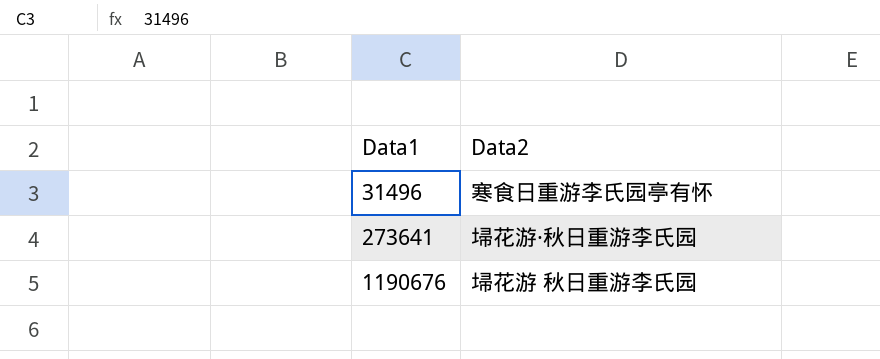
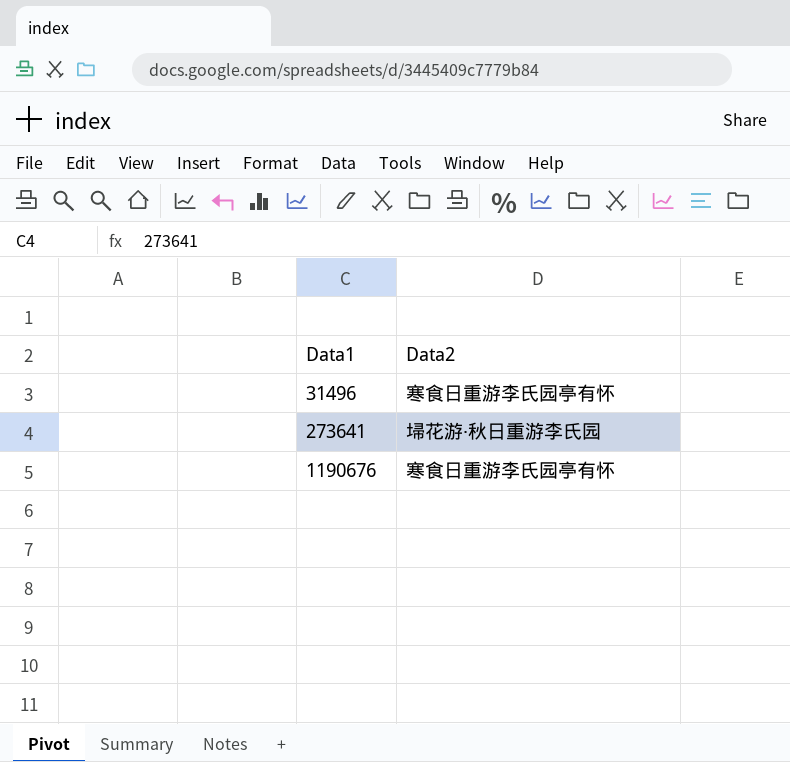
1190676 | Data2: 埽花游 秋日重游李氏园 -> 寒食日重游李氏园亭有怀

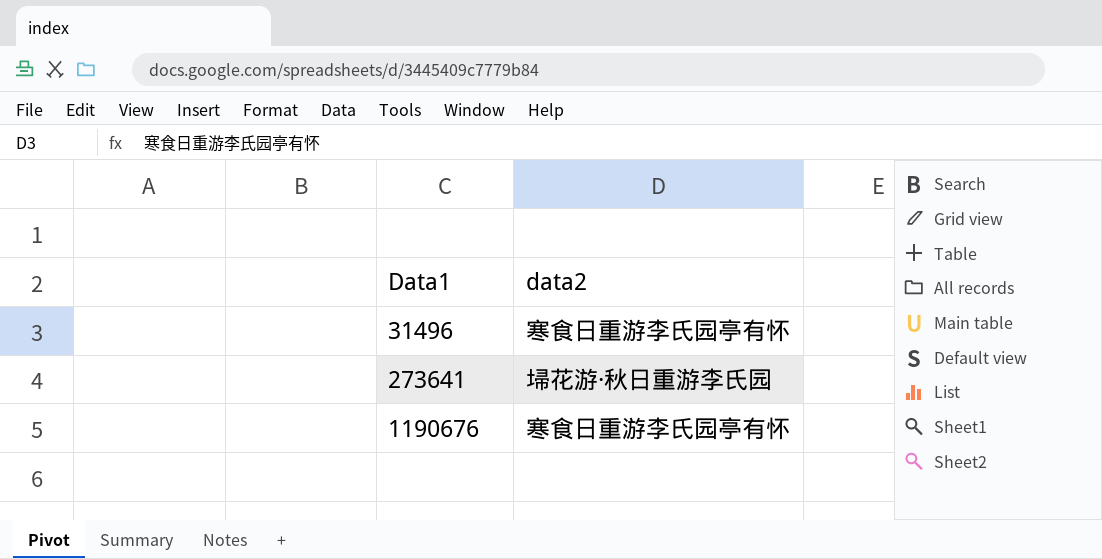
column name: Data2 -> data2

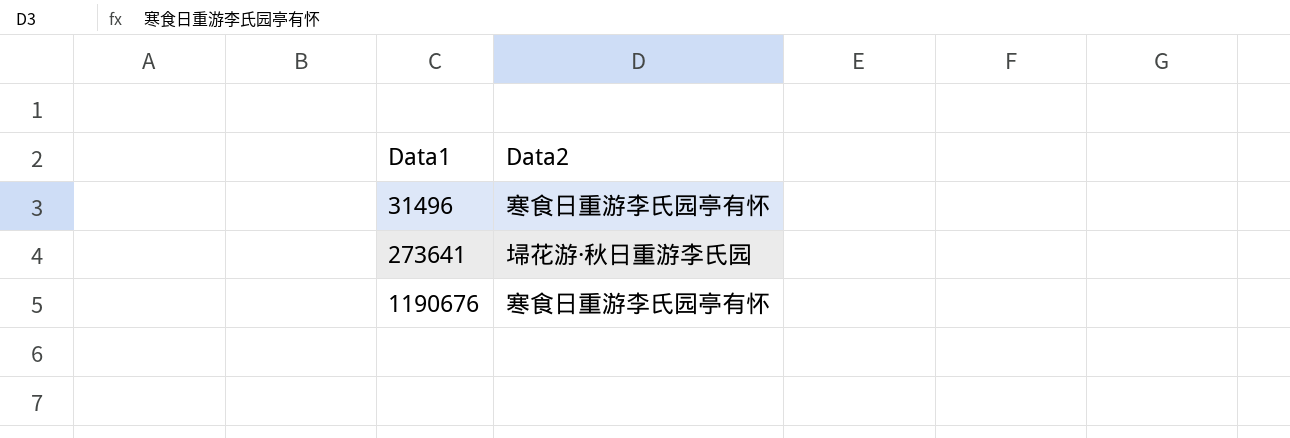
column name: data2 -> Data2

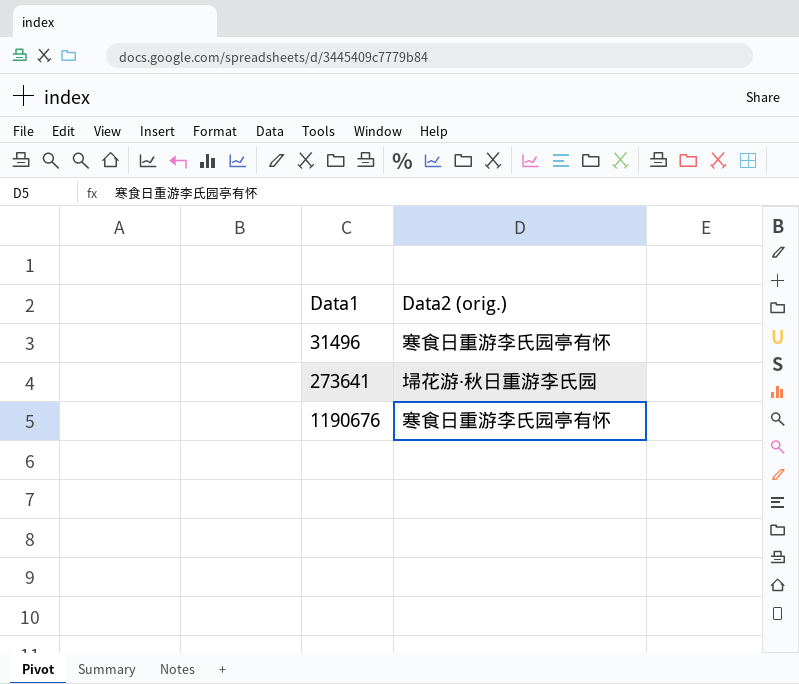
column name: Data2 -> Data2 (orig.)

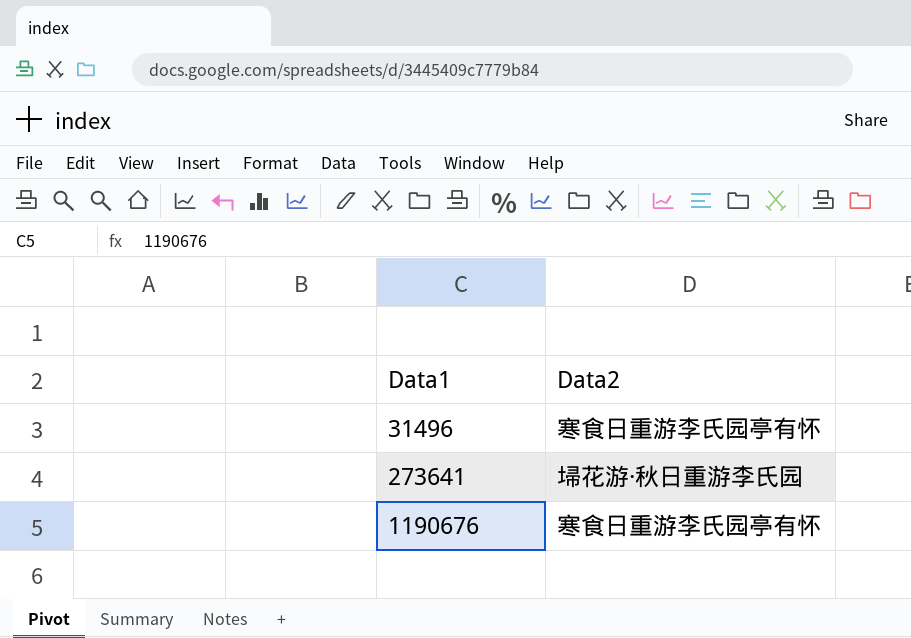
column name: Data2 (orig.) -> Data2

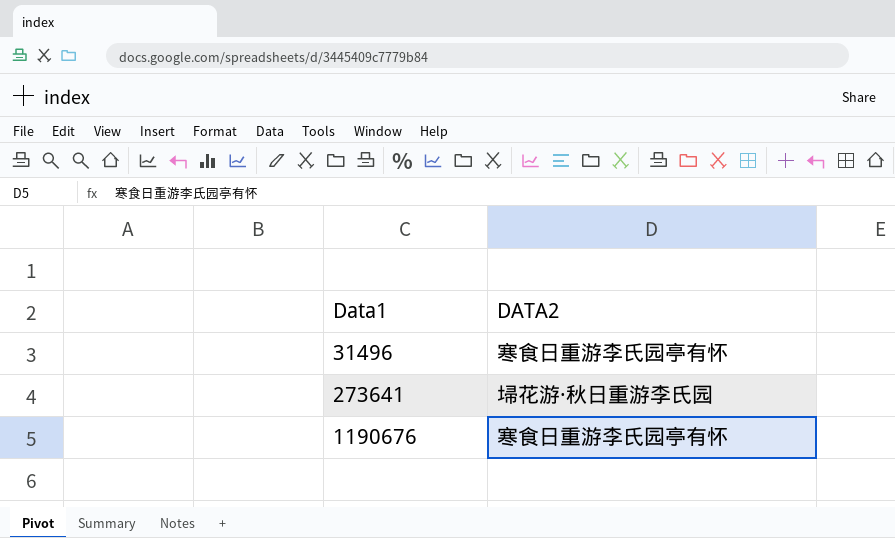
column name: Data2 -> DATA2

